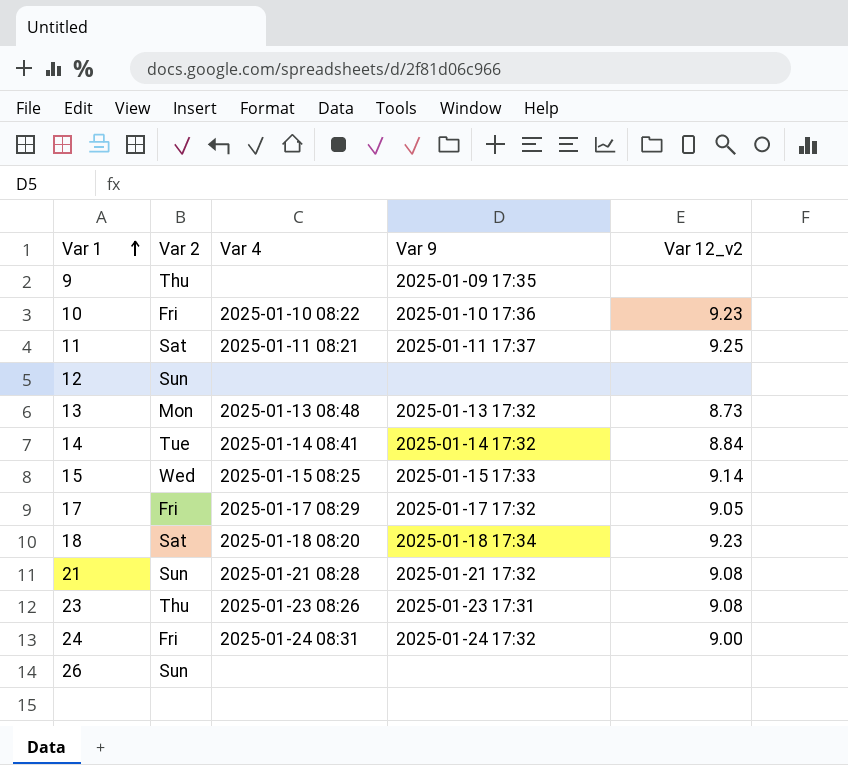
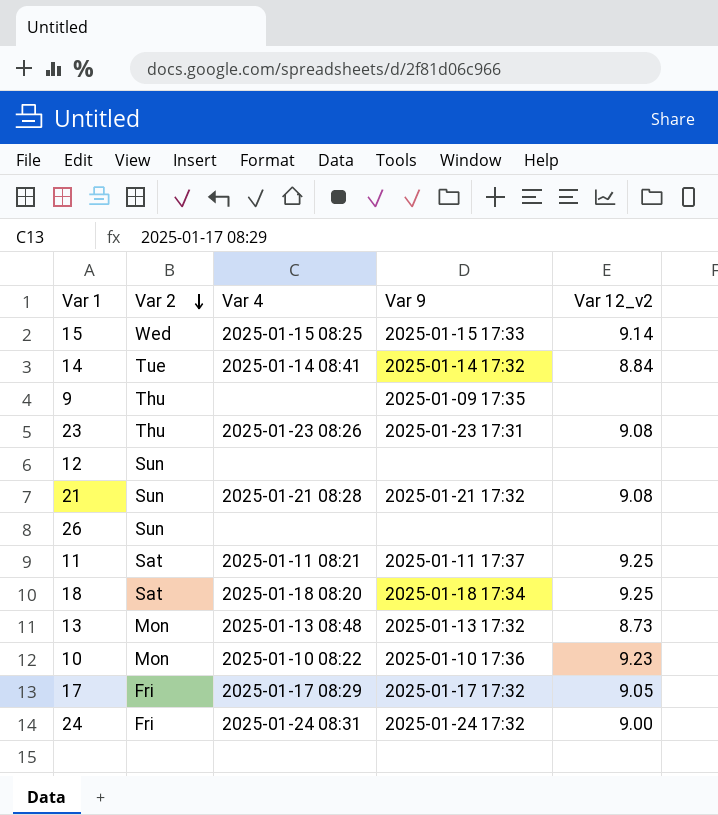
row order: Var 1 ascending -> Var 2 descending
18 | Var 12_v2: 9.23 -> 9.25
10 | Var 2: Fri -> Mon

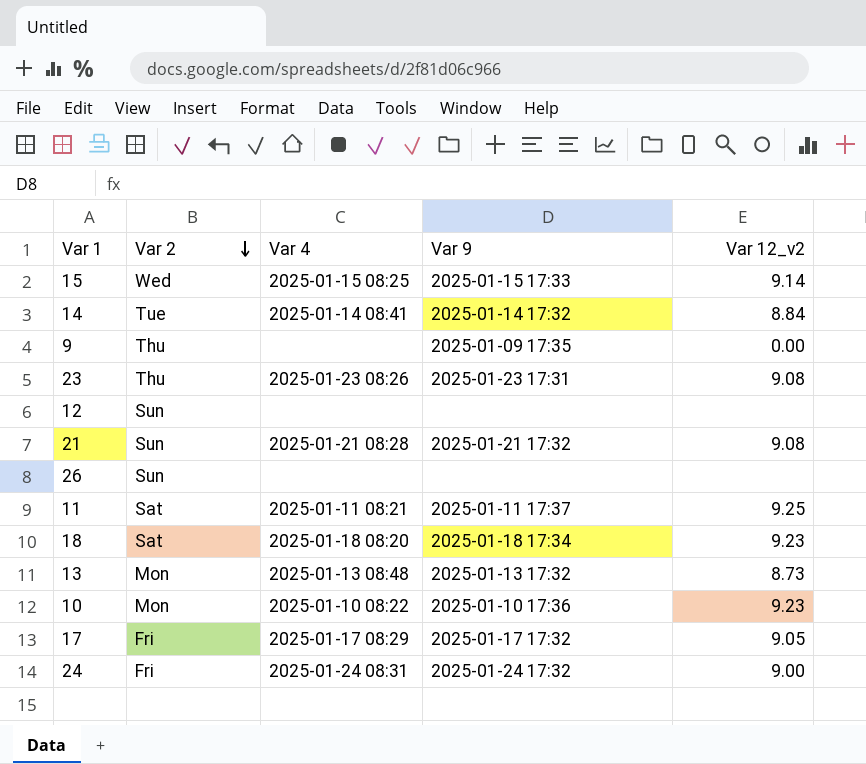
9 | Var 12_v2: none -> 0.00
18 | Var 12_v2: 9.25 -> 9.23

